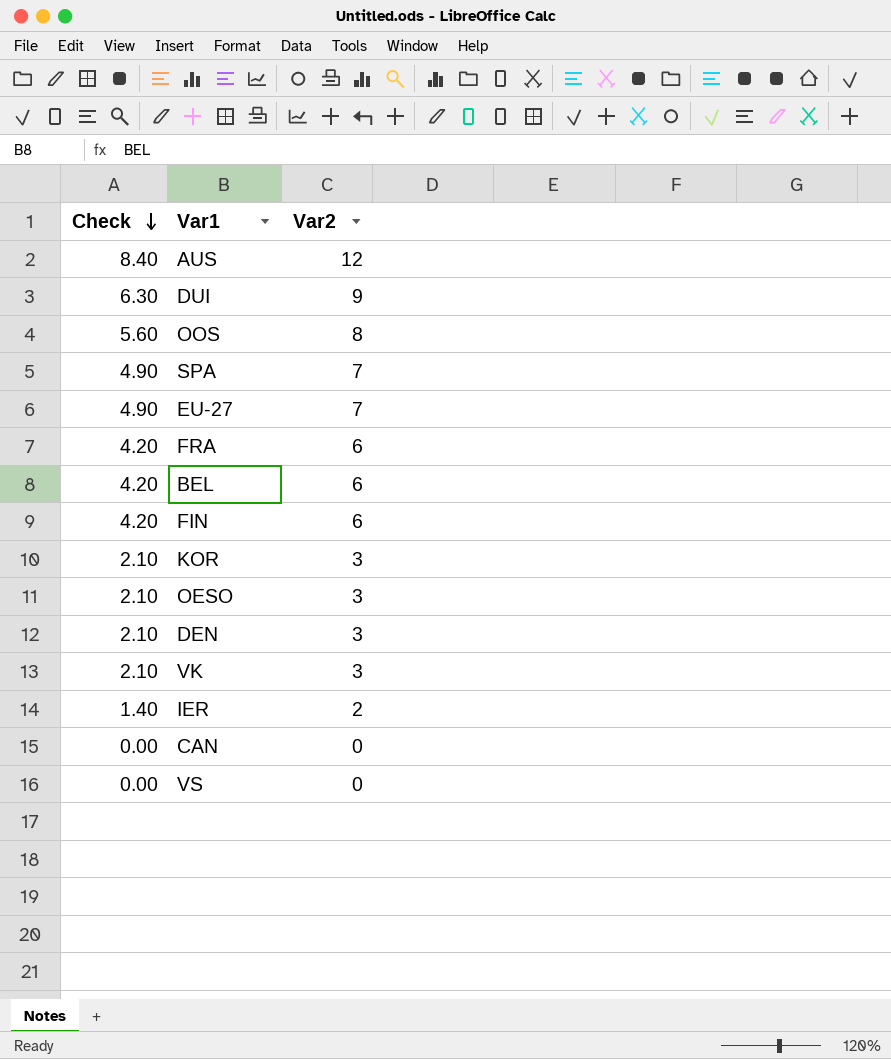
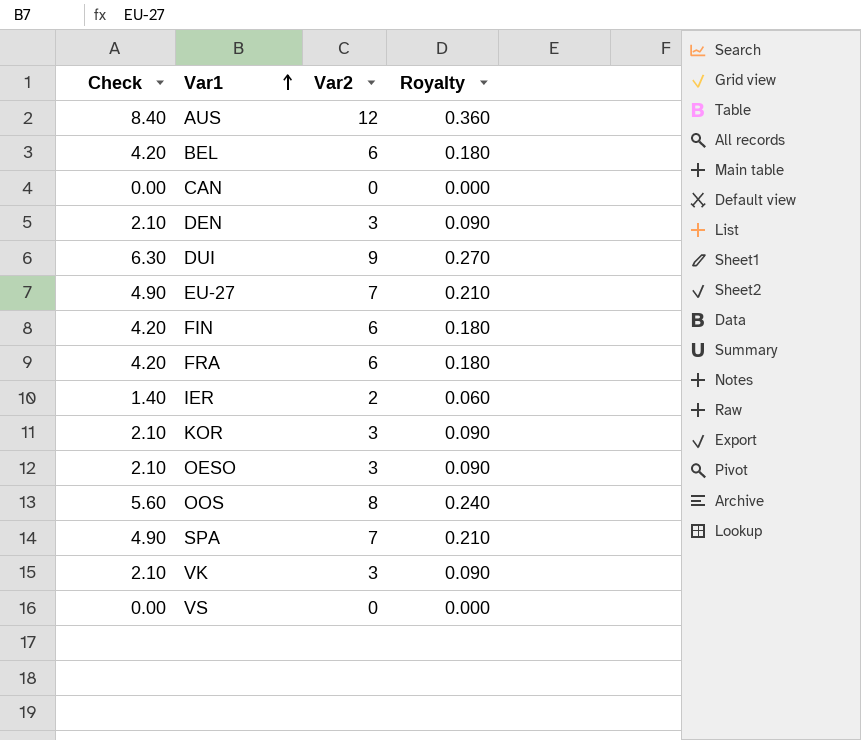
row order: Check descending -> Var1 ascending
column Royalty | formula: none -> [Var2] * 0.03

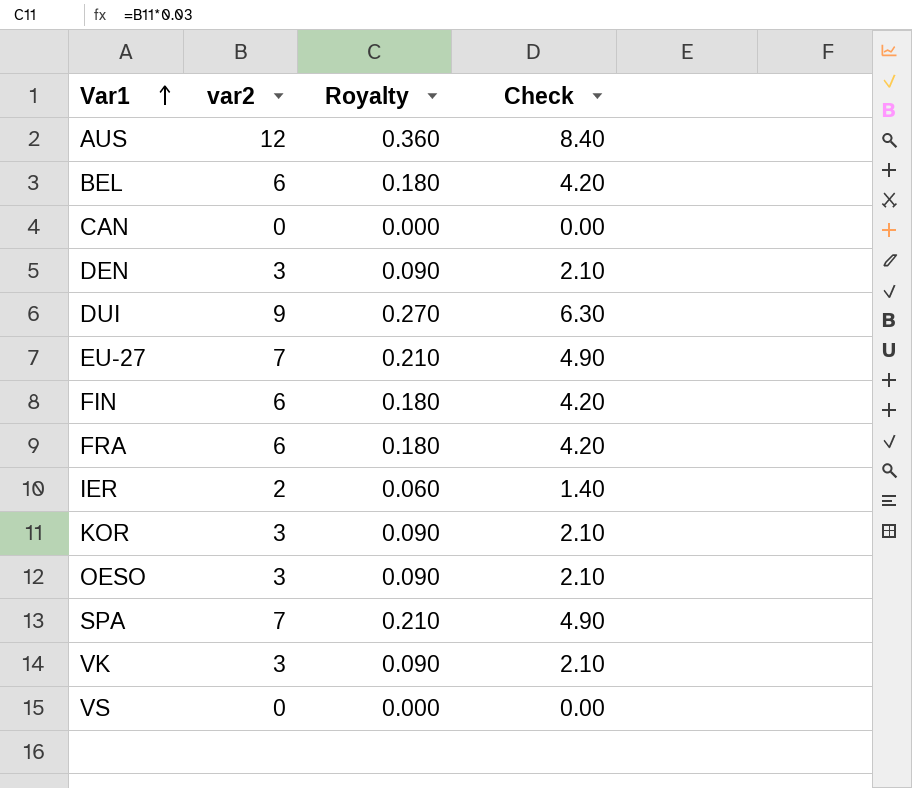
column name: Var2 -> var2
column Check | position: 1 -> 4
row OOS: 5.60 | 8 | 0.240 -> none

